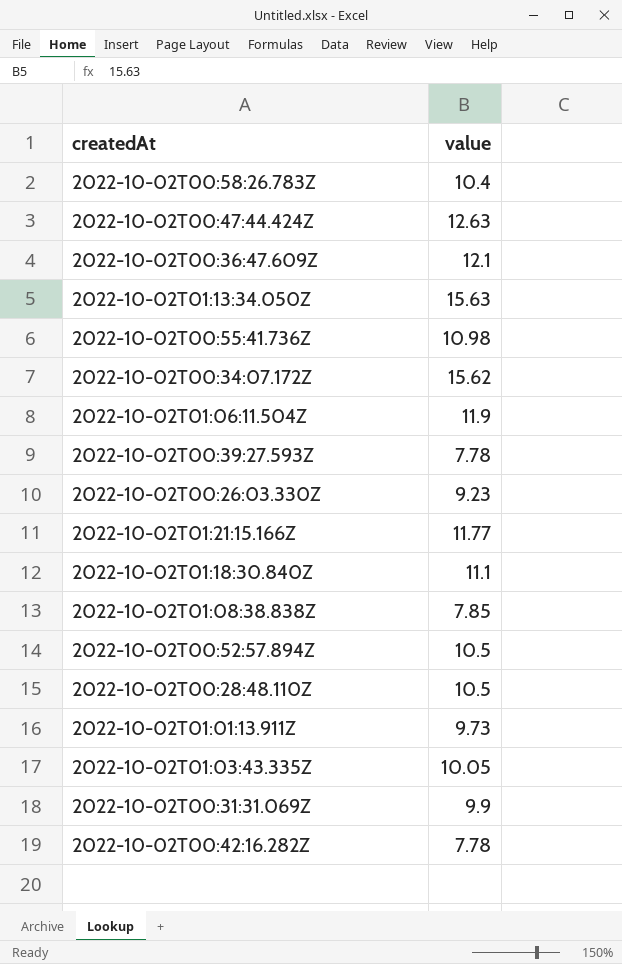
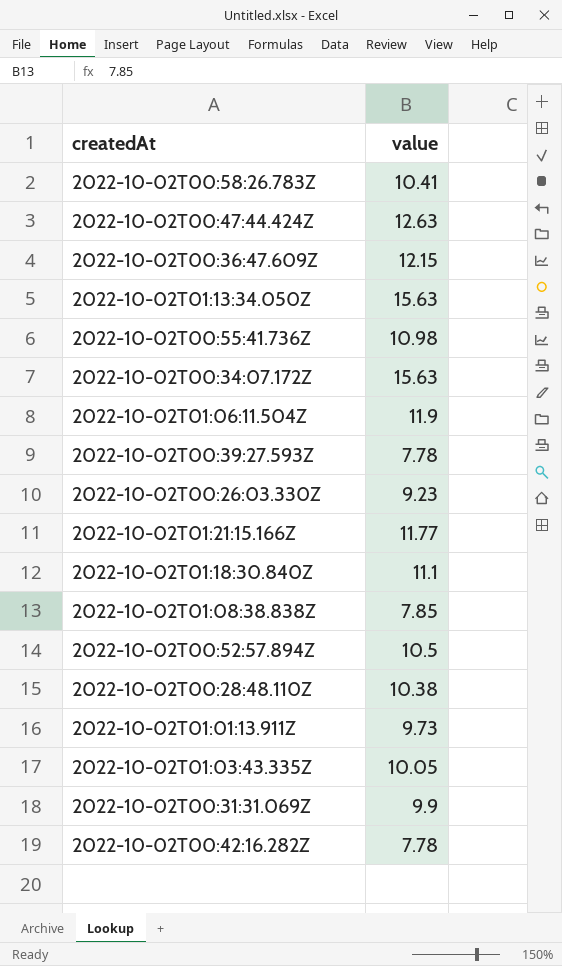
2022-10-02T00:58:26.783Z | value: 10.4 -> 10.41
2022-10-02T00:36:47.609Z | value: 12.1 -> 12.15
2022-10-02T00:34:07.172Z | value: 15.62 -> 15.63
2022-10-02T00:28:48.110Z | value: 10.5 -> 10.38

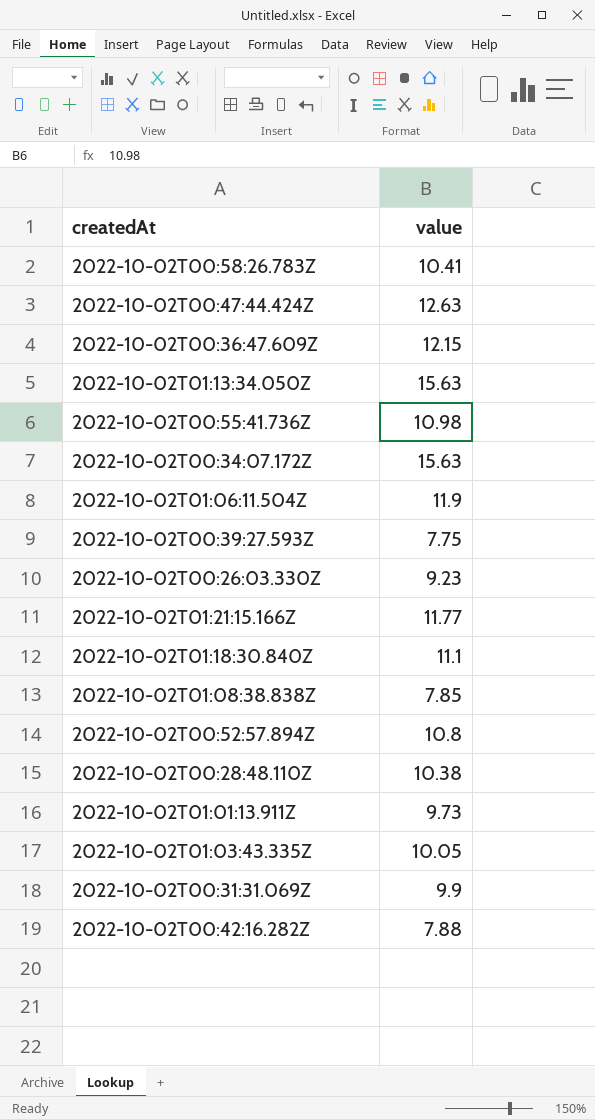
2022-10-02T00:39:27.593Z | value: 7.78 -> 7.75
2022-10-02T00:52:57.894Z | value: 10.5 -> 10.8
2022-10-02T00:42:16.282Z | value: 7.78 -> 7.88

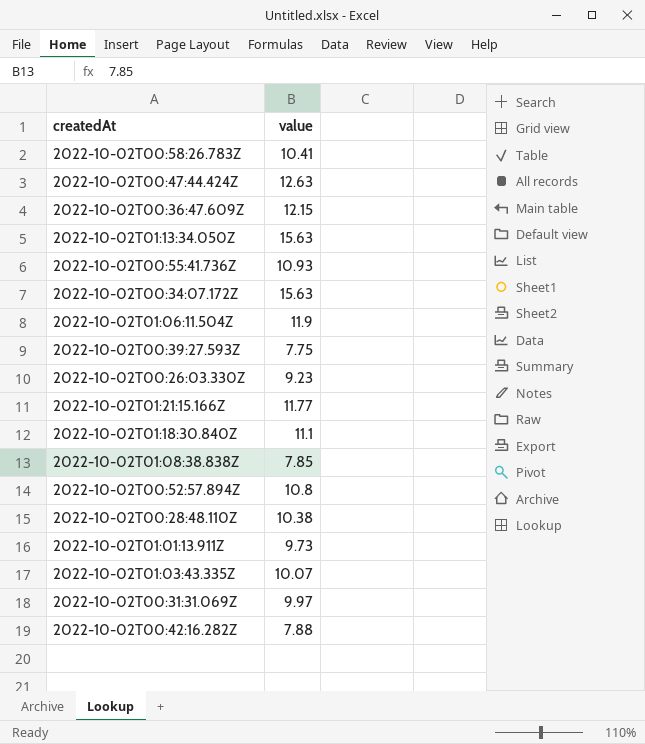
2022-10-02T00:55:41.736Z | value: 10.98 -> 10.93
2022-10-02T01:03:43.335Z | value: 10.05 -> 10.07
2022-10-02T00:31:31.069Z | value: 9.9 -> 9.97

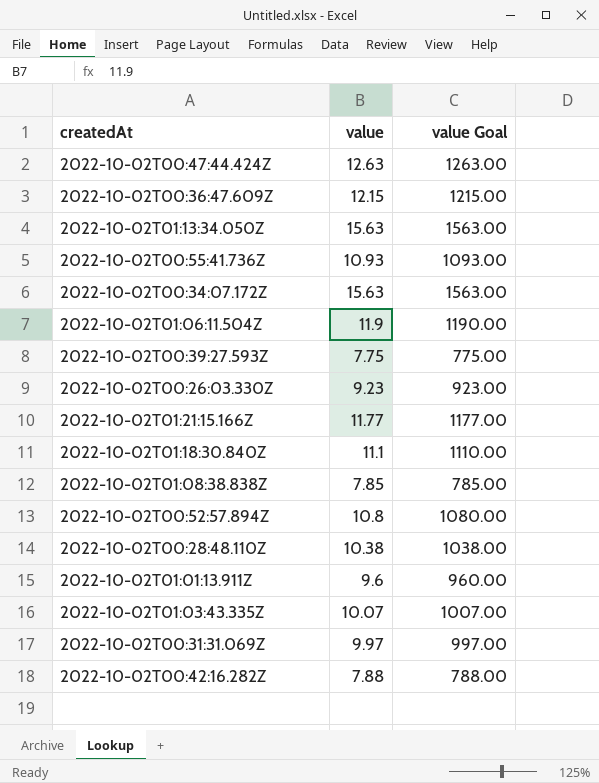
column value Goal | formula: none -> [value] * 100
row 2022-10-02T00:58:26.783Z: 10.41 -> none
2022-10-02T01:01:13.911Z | value: 9.73 -> 9.6

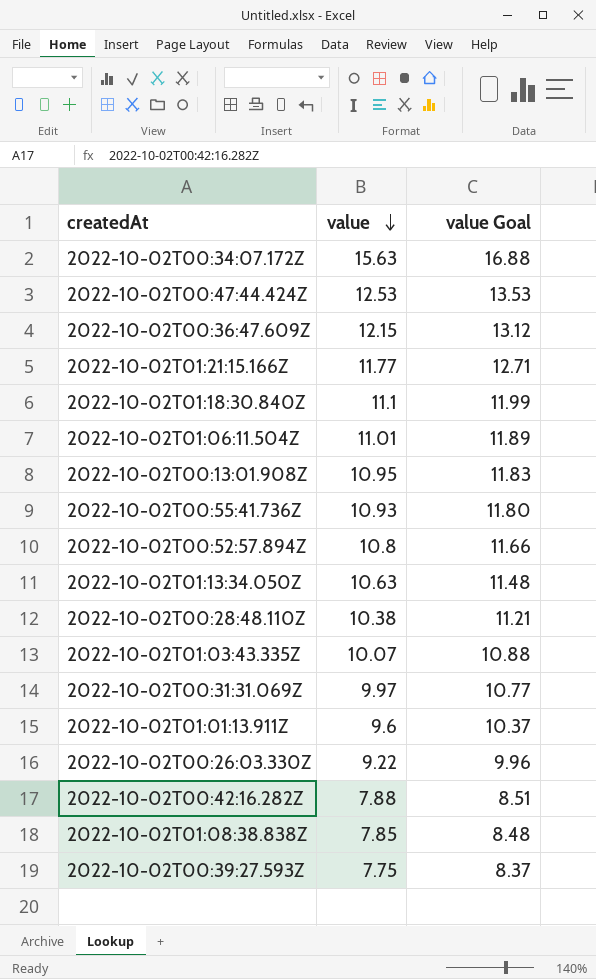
row order: none -> value descending
column value Goal | formula: [value] * 100 -> [value] * 1.08
2022-10-02T00:47:44.424Z | value: 12.63 -> 12.53
2022-10-02T01:06:11.504Z | value: 11.9 -> 11.01
row 2022-10-02T00:13:01.908Z: none -> 10.95 | 11.83
2022-10-02T01:13:34.050Z | value: 15.63 -> 10.63
2022-10-02T00:26:03.330Z | value: 9.23 -> 9.22

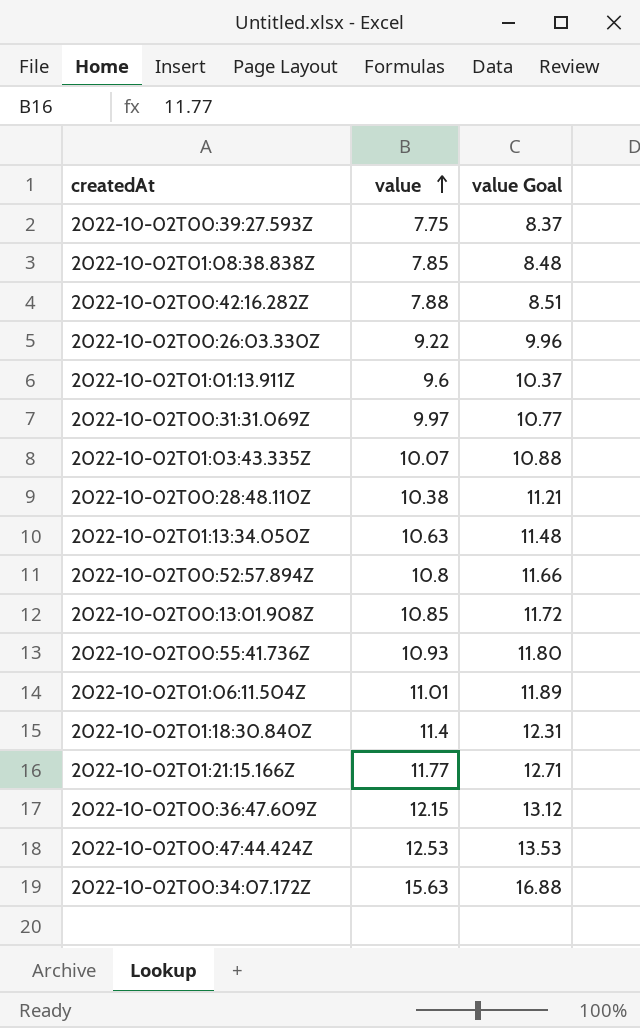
row order: value descending -> value ascending
2022-10-02T00:13:01.908Z | value: 10.95 -> 10.85
2022-10-02T00:13:01.908Z | value Goal: 11.83 -> 11.72
2022-10-02T01:18:30.840Z | value: 11.1 -> 11.4
2022-10-02T01:18:30.840Z | value Goal: 11.99 -> 12.31

